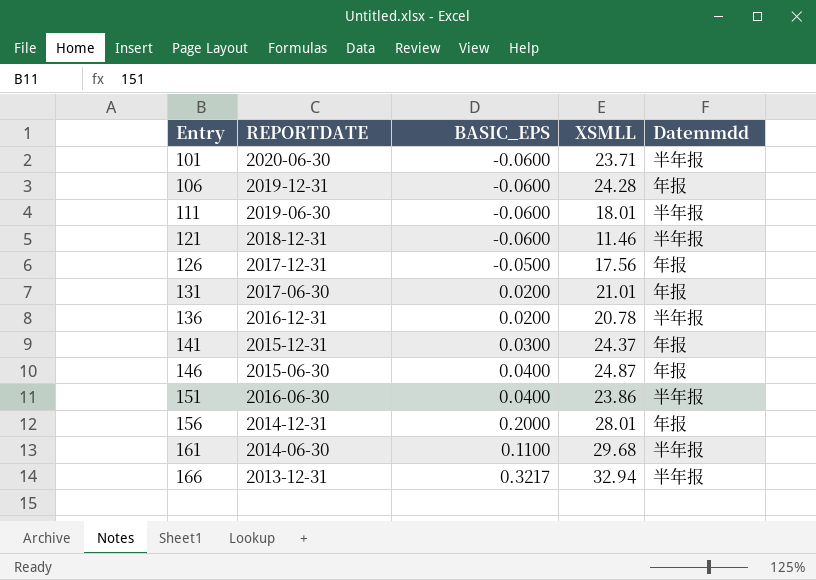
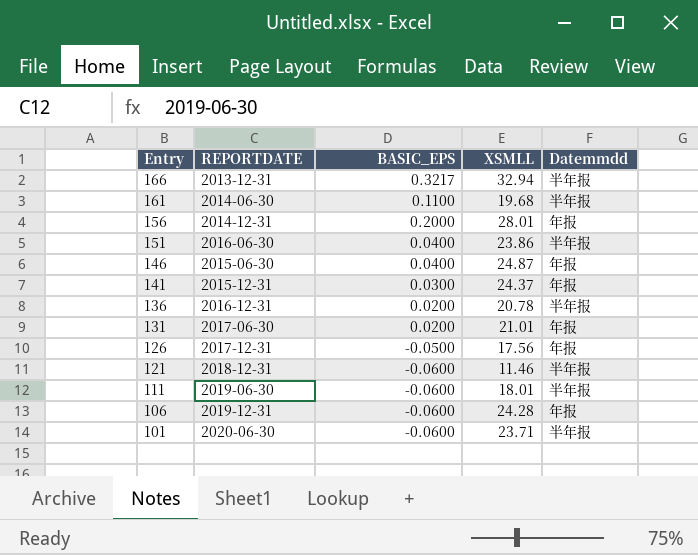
row order: Entry ascending -> Entry descending
161 | XSMLL: 29.68 -> 19.68

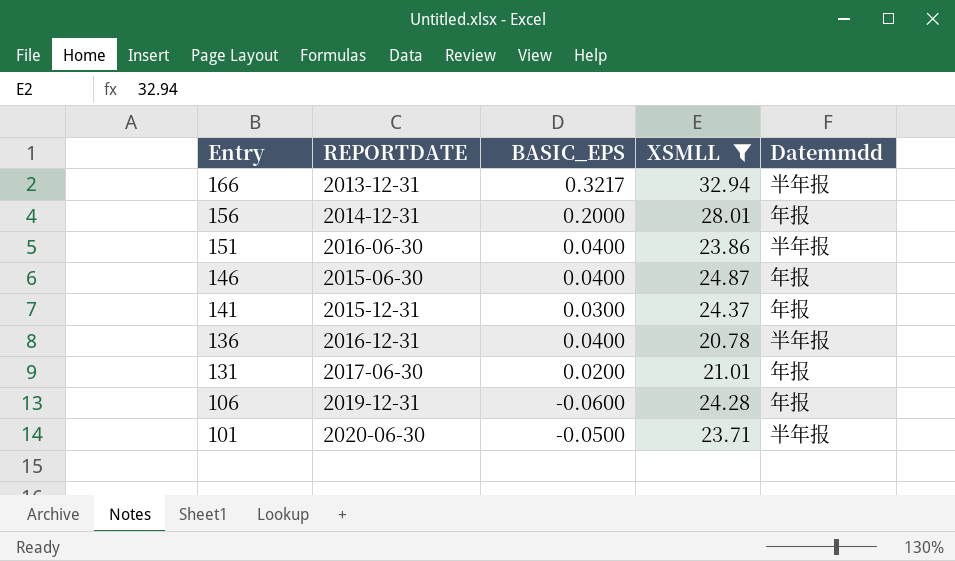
filter: none -> XSMLL >= 20.78
136 | BASIC_EPS: 0.0200 -> 0.0400
101 | BASIC_EPS: -0.0600 -> -0.0500

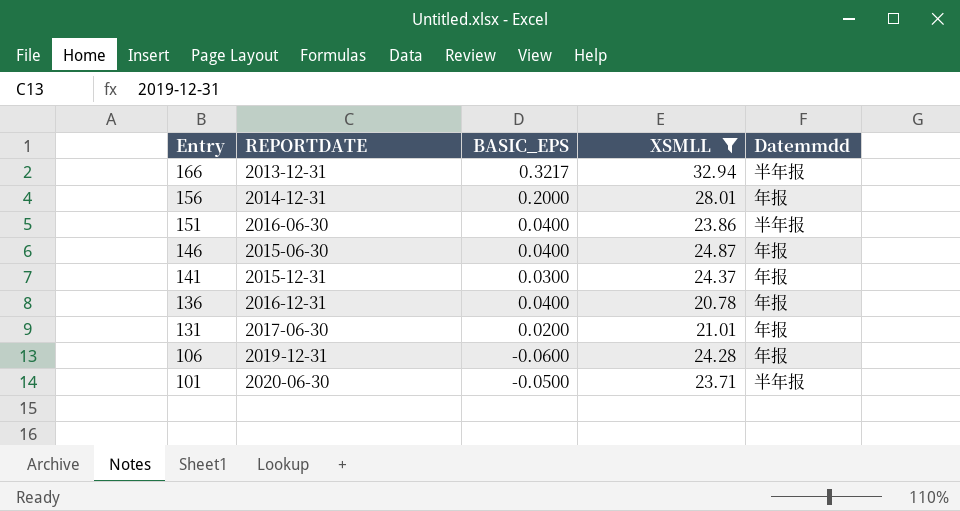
136 | Datemmdd: 半年报 -> 年报

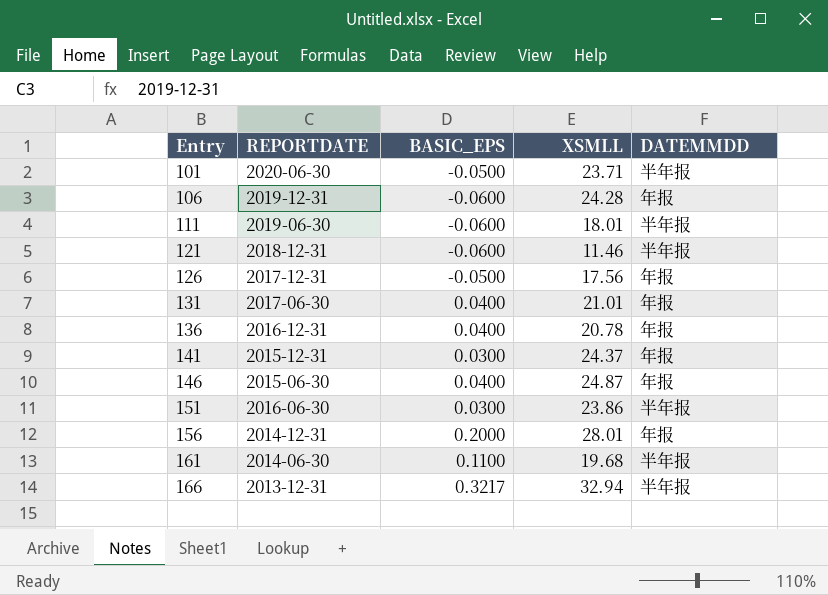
filter: XSMLL >= 20.78 -> none
row order: Entry descending -> Entry ascending
column name: Datemmdd -> DATEMMDD
131 | BASIC_EPS: 0.0200 -> 0.0400
151 | BASIC_EPS: 0.0400 -> 0.0300

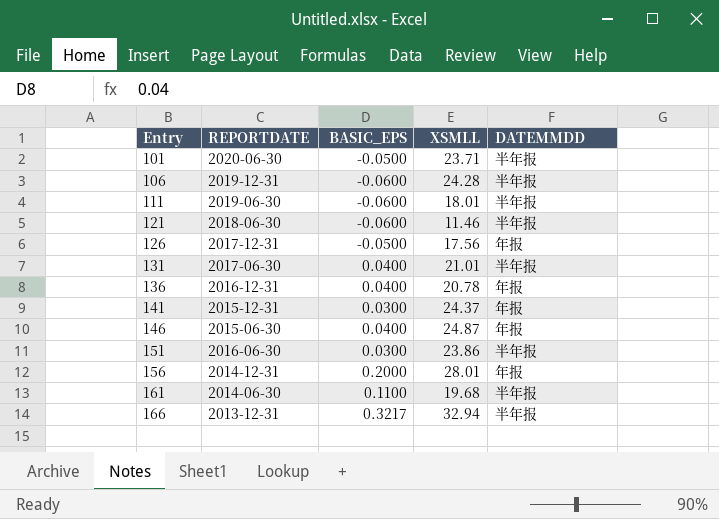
106 | DATEMMDD: 年报 -> 半年报
121 | REPORTDATE: 2018-12-31 -> 2018-06-30
131 | DATEMMDD: 年报 -> 半年报

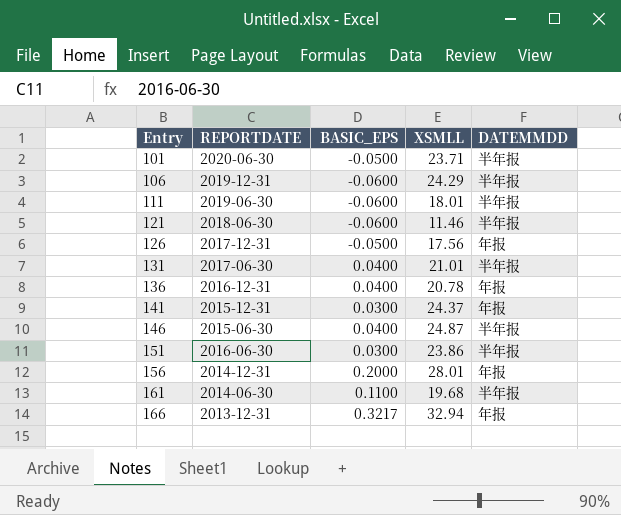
106 | XSMLL: 24.28 -> 24.29
146 | DATEMMDD: 年报 -> 半年报
166 | DATEMMDD: 半年报 -> 年报

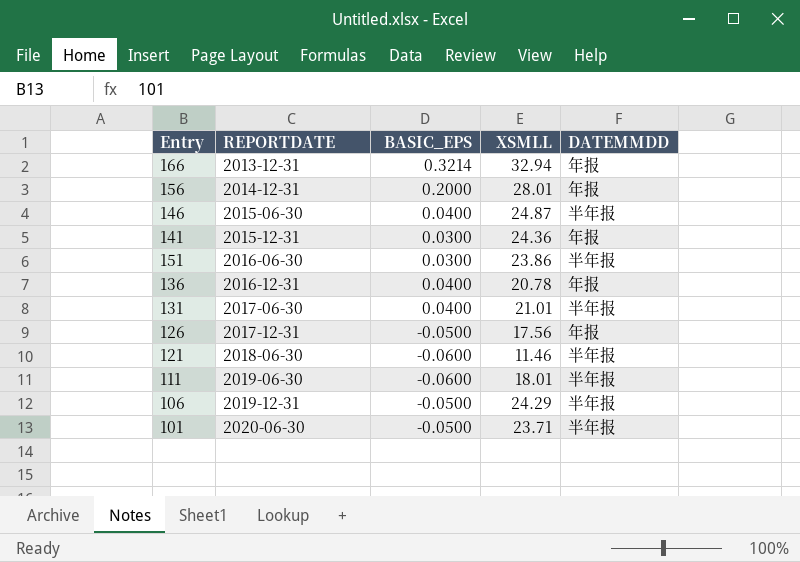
row order: Entry ascending -> REPORTDATE ascending
row 161: 2014-06-30 | 0.1100 | 19.68 | 半年报 -> none
166 | BASIC_EPS: 0.3217 -> 0.3214
141 | XSMLL: 24.37 -> 24.36
106 | BASIC_EPS: -0.0600 -> -0.0500

